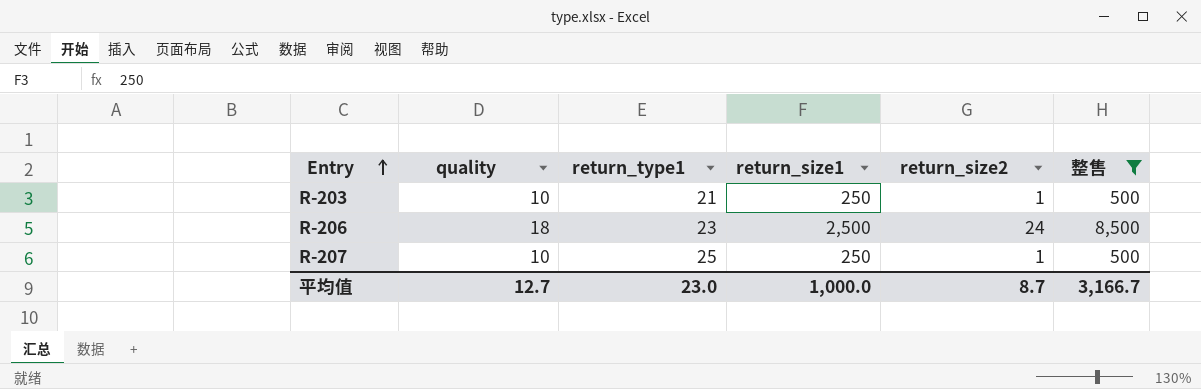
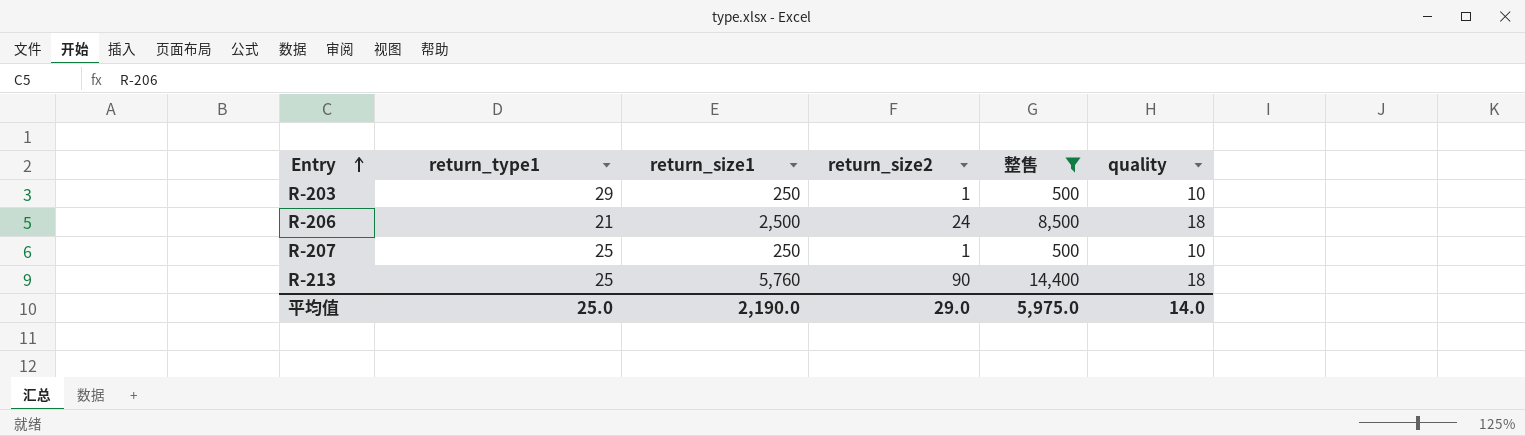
column quality | position: 2 -> 6
R-203 | return_type1: 21 -> 29
R-206 | return_type1: 23 -> 21
row R-213: none -> 25 | 5,760 | 90 | 14,400 | 18
平均值 | return_type1: 23.0 -> 25.0
平均值 | return_size1: 1,000.0 -> 2,190.0
平均值 | return_size2: 8.7 -> 29.0
平均值 | 整售: 3,166.7 -> 5,975.0
平均值 | quality: 12.7 -> 14.0

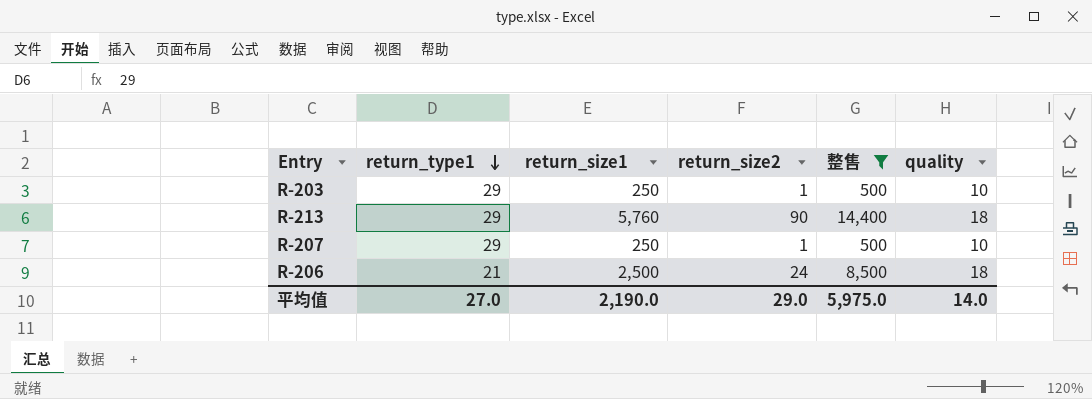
row order: Entry ascending -> return_type1 descending
R-213 | return_type1: 25 -> 29
R-207 | return_type1: 25 -> 29
平均值 | return_type1: 25.0 -> 27.0

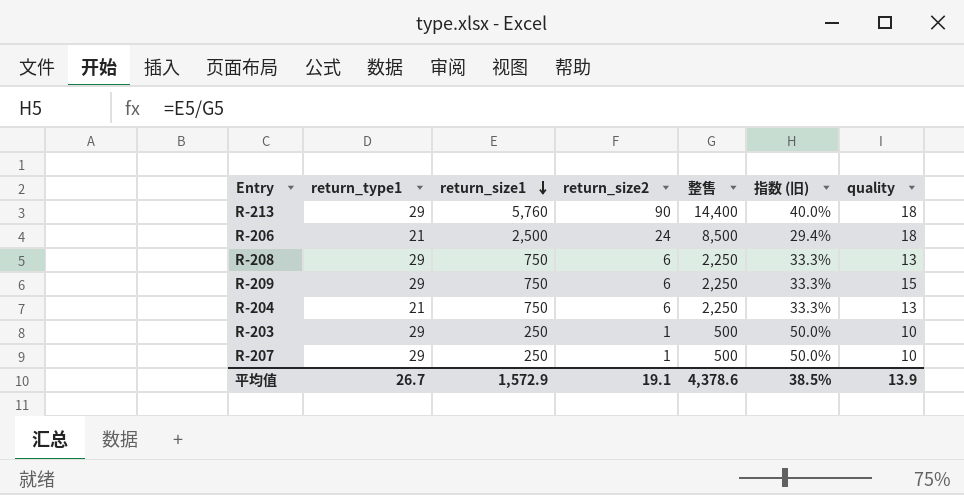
filter: 整售 != 2,250 -> none
row order: return_type1 descending -> return_size1 descending
column 指数 (旧) | formula: none -> [return_size1] / [整售]
平均值 | return_type1: 27.0 -> 26.7
平均值 | return_size1: 2,190.0 -> 1,572.9
平均值 | return_size2: 29.0 -> 19.1
平均值 | 整售: 5,975.0 -> 4,378.6
平均值 | quality: 14.0 -> 13.9

